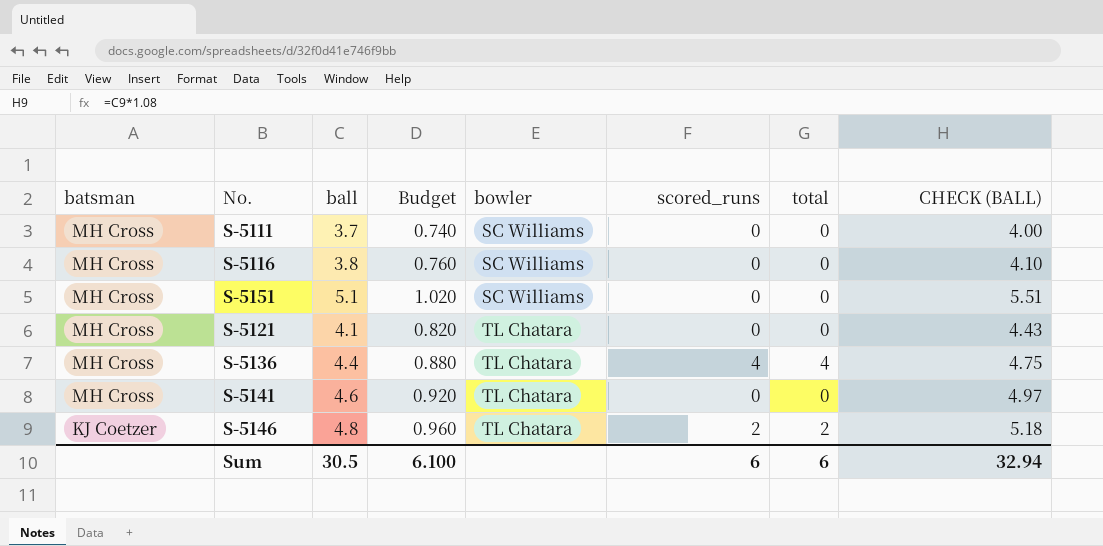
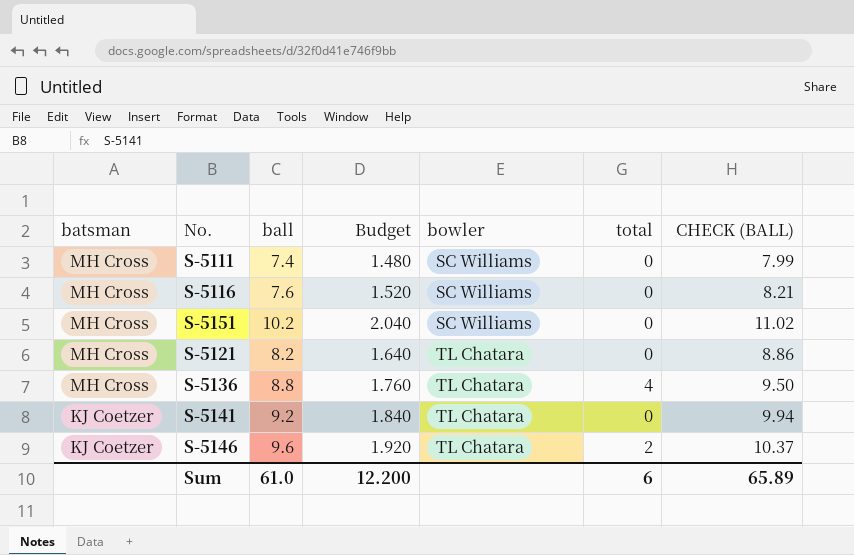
column scored_runs | position: 6 -> none
S-5111 | ball: 3.7 -> 7.4
S-5111 | Budget: 0.740 -> 1.480
S-5111 | CHECK (BALL): 4.00 -> 7.99
S-5116 | ball: 3.8 -> 7.6
S-5116 | Budget: 0.760 -> 1.520
S-5116 | CHECK (BALL): 4.10 -> 8.21
S-5151 | ball: 5.1 -> 10.2
S-5151 | Budget: 1.020 -> 2.040
S-5151 | CHECK (BALL): 5.51 -> 11.02
S-5121 | ball: 4.1 -> 8.2
S-5121 | Budget: 0.820 -> 1.640
S-5121 | CHECK (BALL): 4.43 -> 8.86
S-5136 | ball: 4.4 -> 8.8
S-5136 | Budget: 0.880 -> 1.760
S-5136 | CHECK (BALL): 4.75 -> 9.50
S-5141 | batsman: MH Cross -> KJ Coetzer
S-5141 | ball: 4.6 -> 9.2
S-5141 | Budget: 0.920 -> 1.840
S-5141 | CHECK (BALL): 4.97 -> 9.94
S-5146 | ball: 4.8 -> 9.6
S-5146 | Budget: 0.960 -> 1.920
S-5146 | CHECK (BALL): 5.18 -> 10.37
Sum | ball: 30.5 -> 61.0
Sum | Budget: 6.100 -> 12.200
Sum | CHECK (BALL): 32.94 -> 65.89

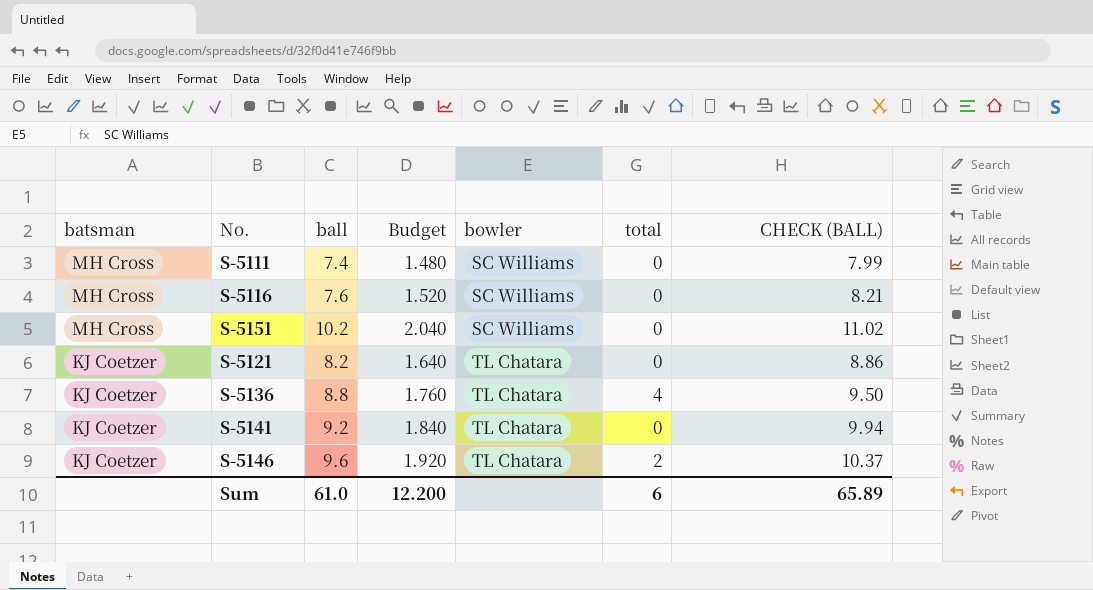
S-5121 | batsman: MH Cross -> KJ Coetzer
S-5136 | batsman: MH Cross -> KJ Coetzer

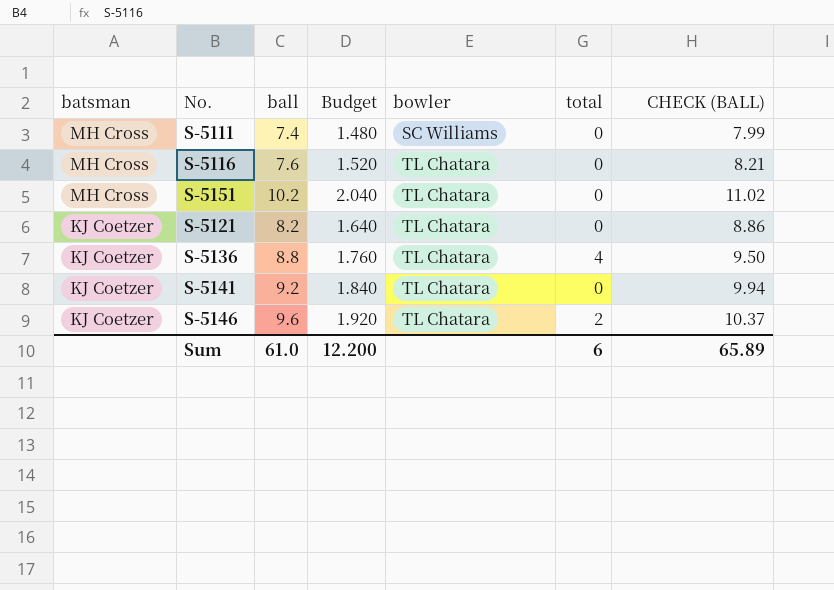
S-5116 | bowler: SC Williams -> TL Chatara
S-5151 | bowler: SC Williams -> TL Chatara

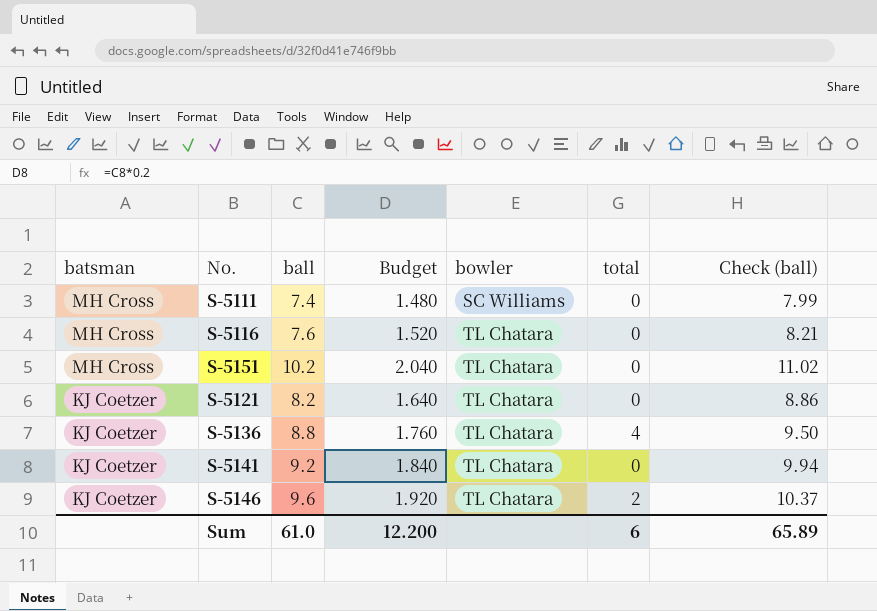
column name: CHECK (BALL) -> Check (ball)

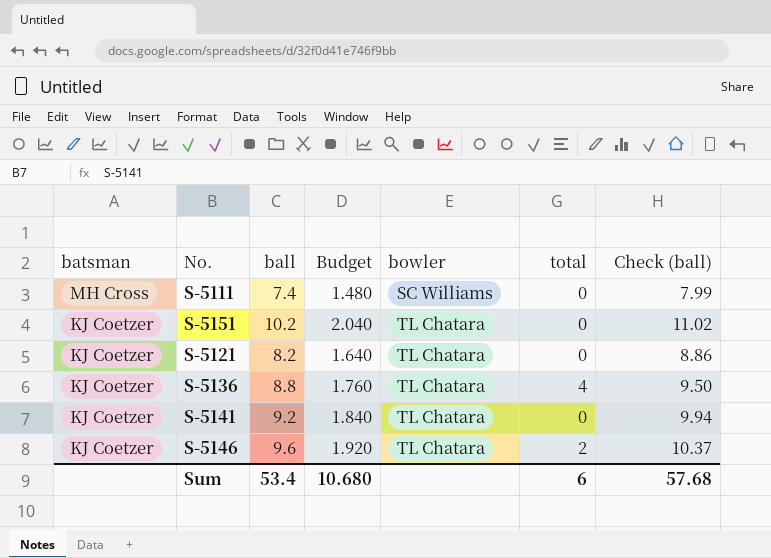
row S-5116: MH Cross | 7.6 | 1.520 | TL Chatara | 0 | 8.21 -> none
S-5151 | batsman: MH Cross -> KJ Coetzer
Sum | ball: 61.0 -> 53.4
Sum | Budget: 12.200 -> 10.680
Sum | Check (ball): 65.89 -> 57.68

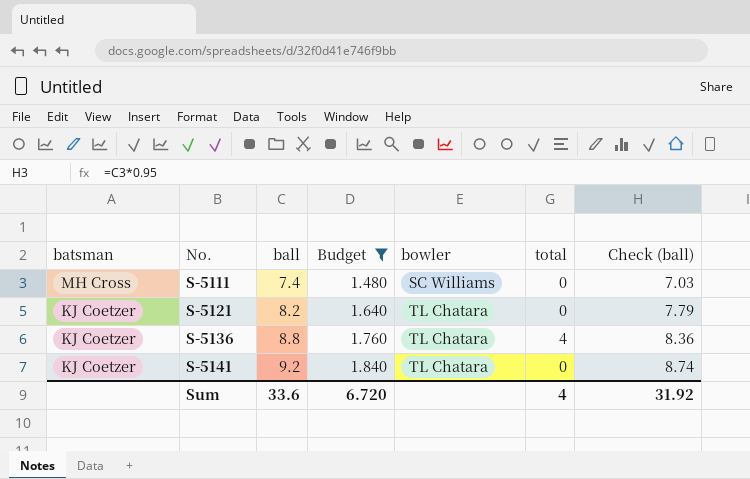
filter: none -> Budget <= 1.840
column Check (ball) | formula: [ball] * 1.08 -> [ball] * 0.95
Sum | ball: 53.4 -> 33.6
Sum | Budget: 10.680 -> 6.720
Sum | total: 6 -> 4
Sum | Check (ball): 57.68 -> 31.92

